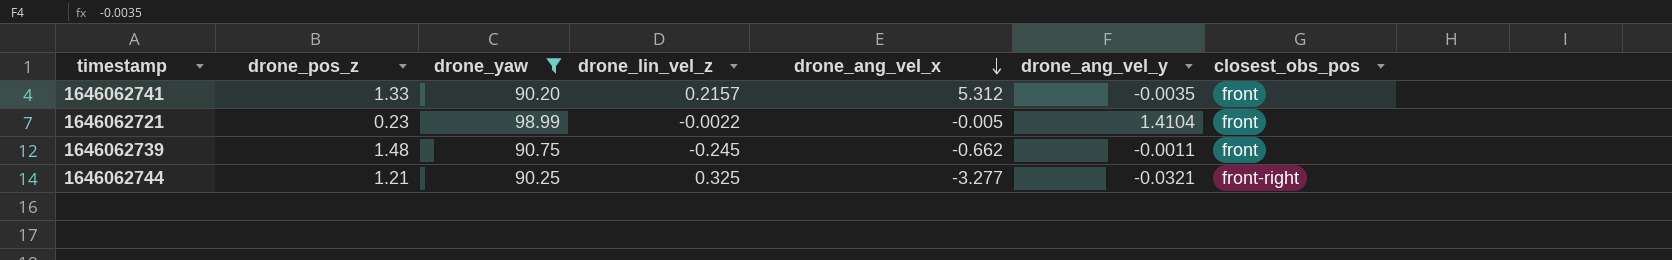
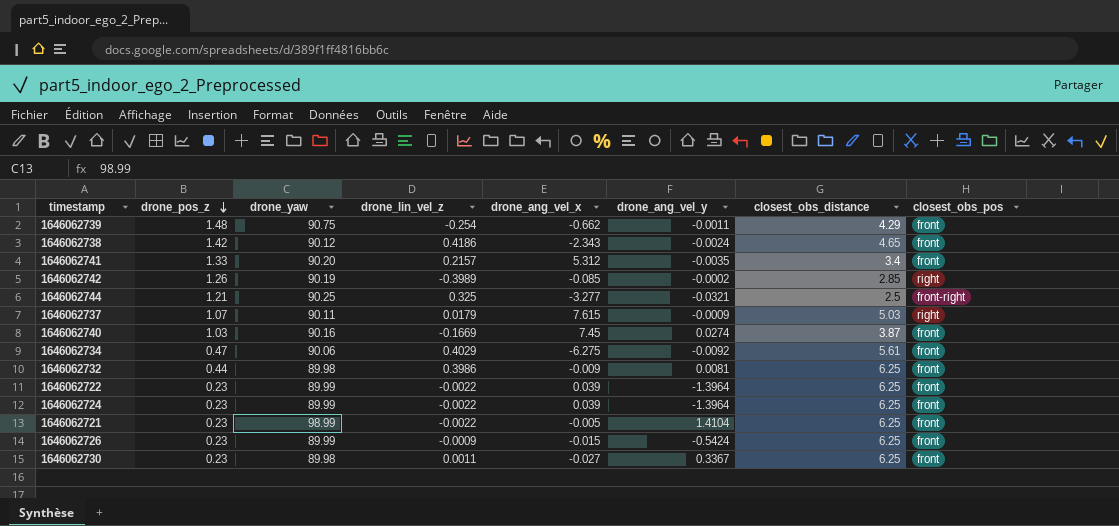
filter: drone_yaw >= 90.20 -> none
row order: drone_ang_vel_x descending -> drone_pos_z descending
column closest_obs_distance | position: none -> 7
1646062739 | drone_lin_vel_z: -0.245 -> -0.254

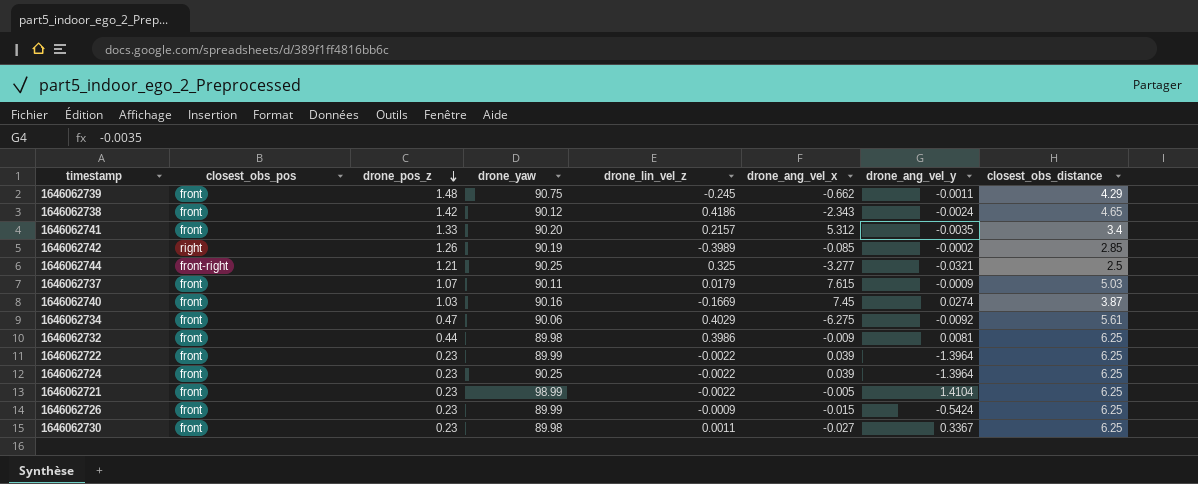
column closest_obs_pos | position: 8 -> 2
1646062739 | drone_lin_vel_z: -0.254 -> -0.245
1646062737 | closest_obs_pos: right -> front
1646062724 | drone_yaw: 89.99 -> 90.25

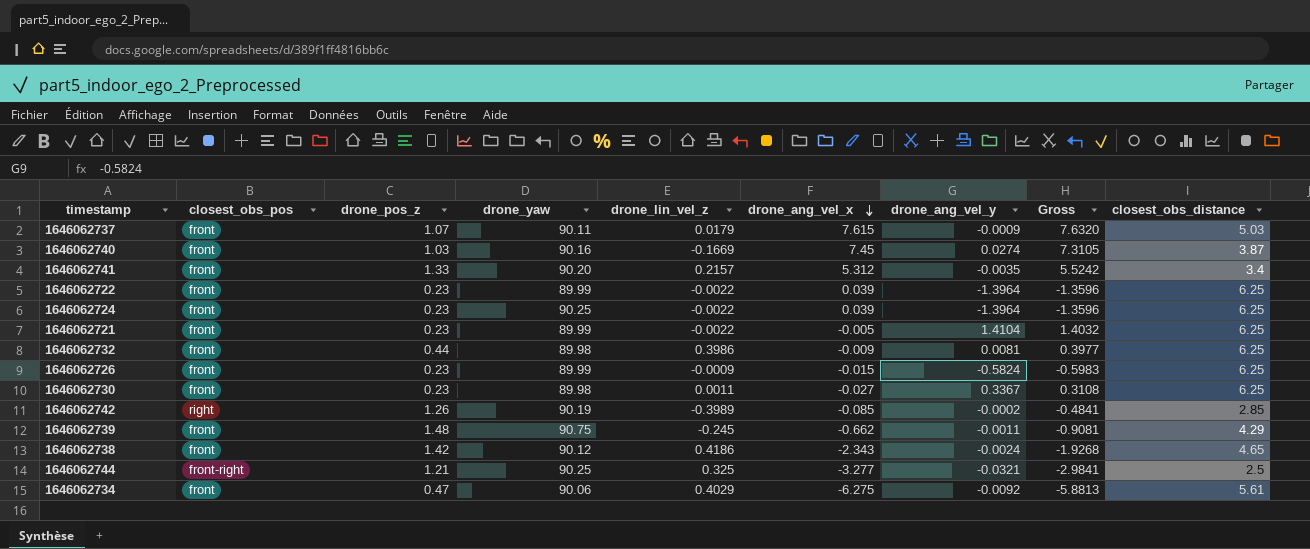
row order: drone_pos_z descending -> drone_ang_vel_x descending
column Gross | formula: none -> [drone_lin_vel_z] + [drone_ang_vel_x] + [drone_ang_vel_y]
1646062721 | drone_yaw: 98.99 -> 89.99
1646062726 | drone_ang_vel_y: -0.5424 -> -0.5824

